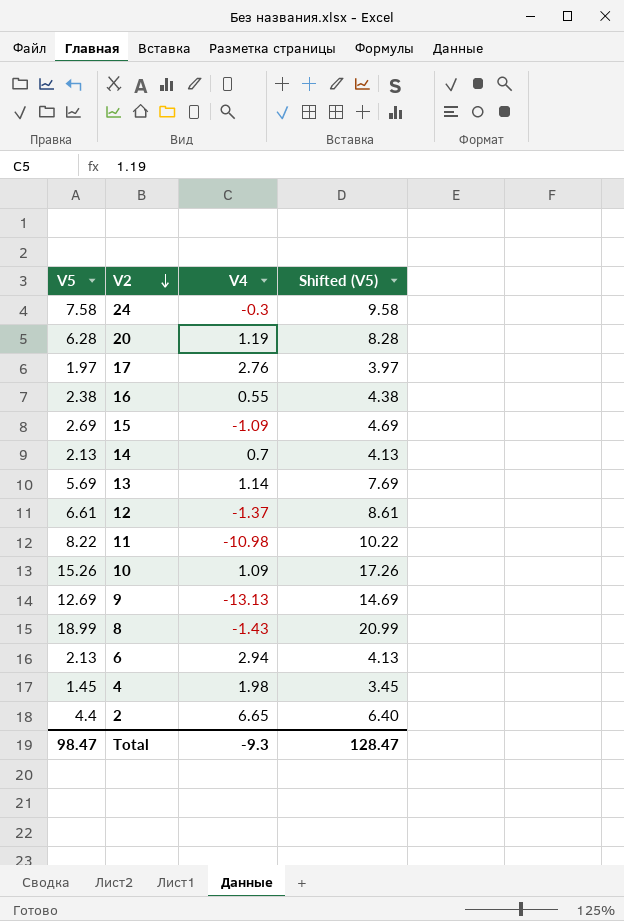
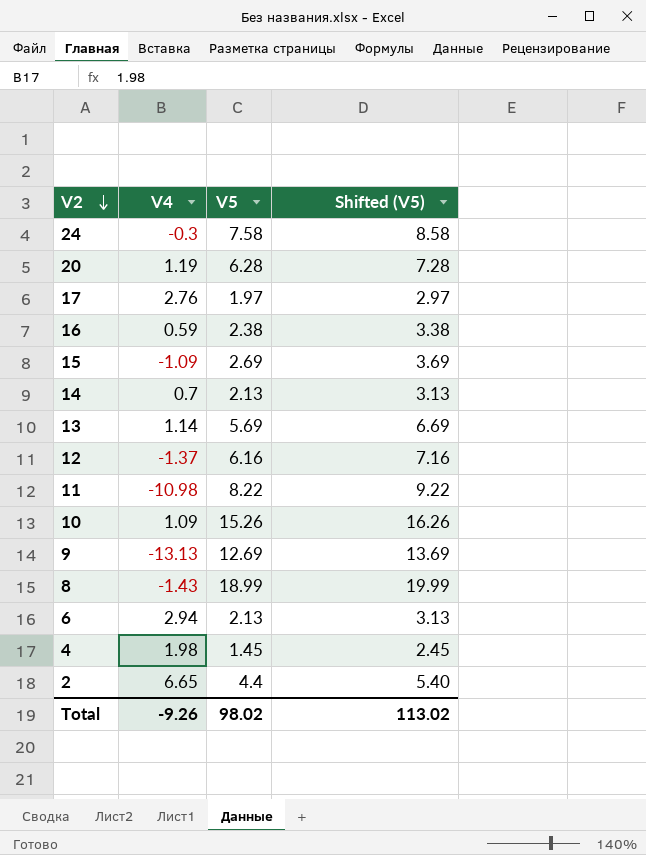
column V5 | position: 1 -> 3
column Shifted (V5) | formula: [V5] + 2 -> [V5] + 1
16 | V4: 0.55 -> 0.59
12 | V5: 6.61 -> 6.16
Total | V4: -9.3 -> -9.26
Total | V5: 98.47 -> 98.02
Total | Shifted (V5): 128.47 -> 113.02

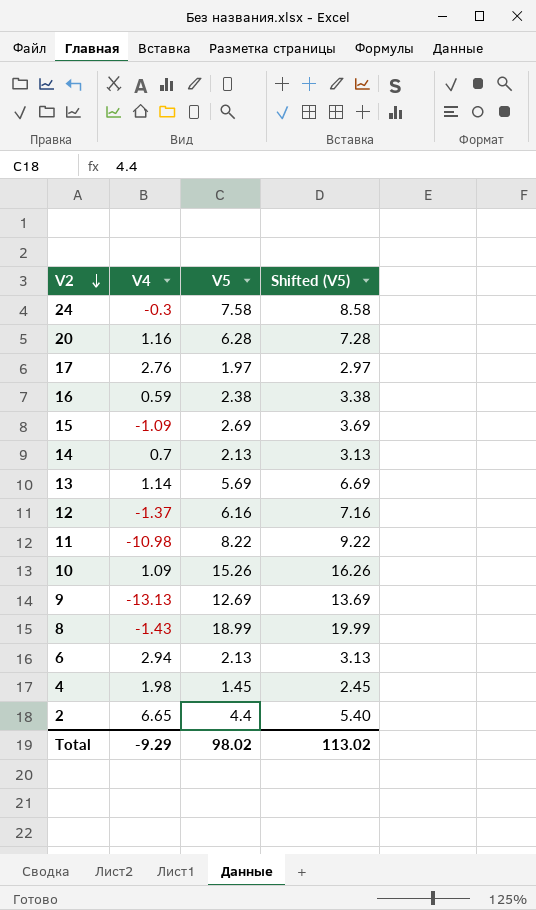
20 | V4: 1.19 -> 1.16
Total | V4: -9.26 -> -9.29

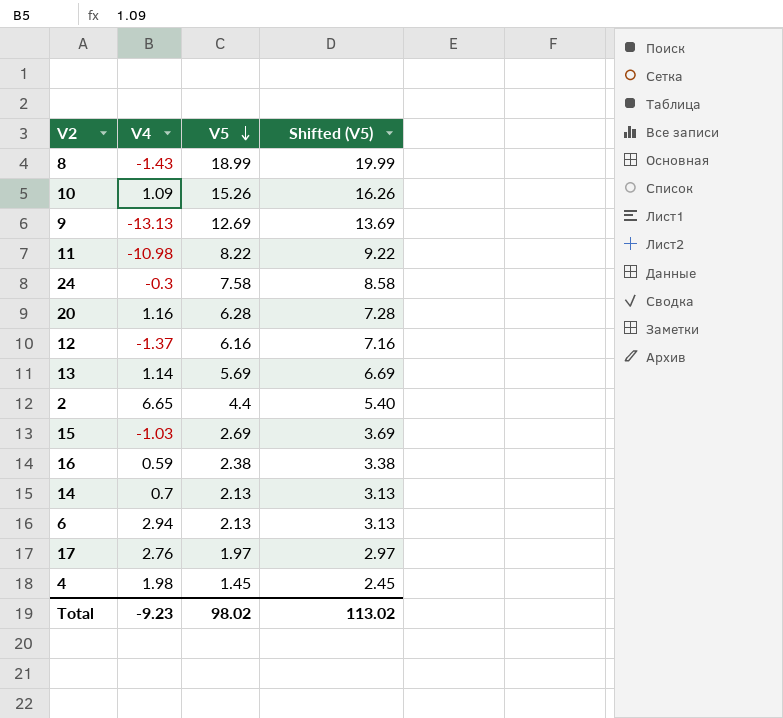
row order: V2 descending -> V5 descending
15 | V4: -1.09 -> -1.03
Total | V4: -9.29 -> -9.23

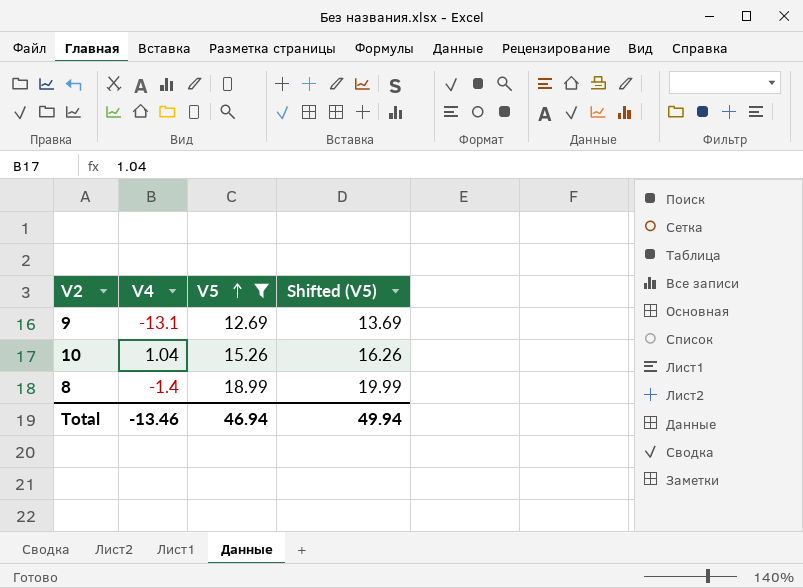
filter: none -> V5 >= 12.69
row order: V5 descending -> V5 ascending
9 | V4: -13.13 -> -13.1
10 | V4: 1.09 -> 1.04
8 | V4: -1.43 -> -1.4
Total | V4: -9.23 -> -13.46
Total | V5: 98.02 -> 46.94
Total | Shifted (V5): 113.02 -> 49.94

